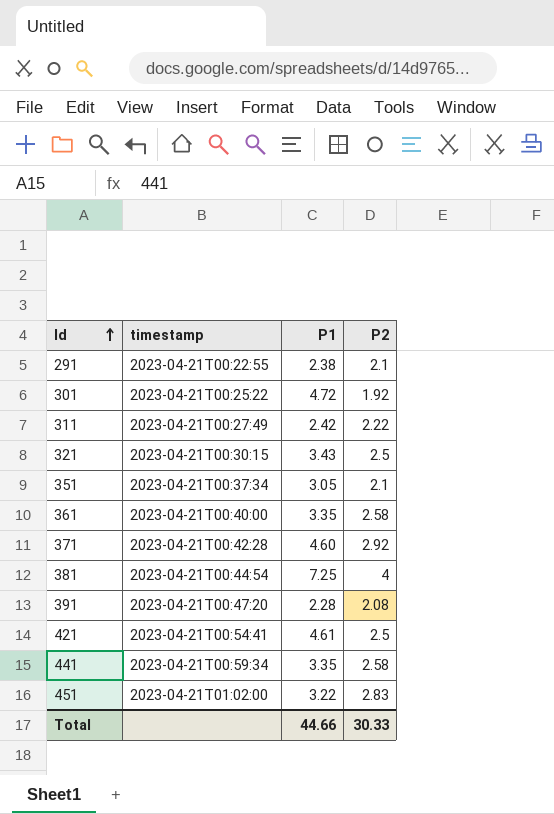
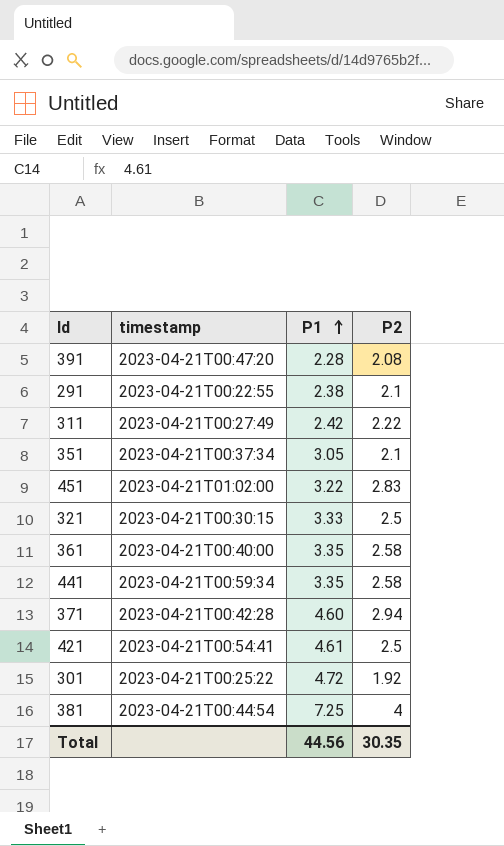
row order: Id ascending -> P1 ascending
321 | P1: 3.43 -> 3.33
371 | P2: 2.92 -> 2.94
Total | P1: 44.66 -> 44.56
Total | P2: 30.33 -> 30.35

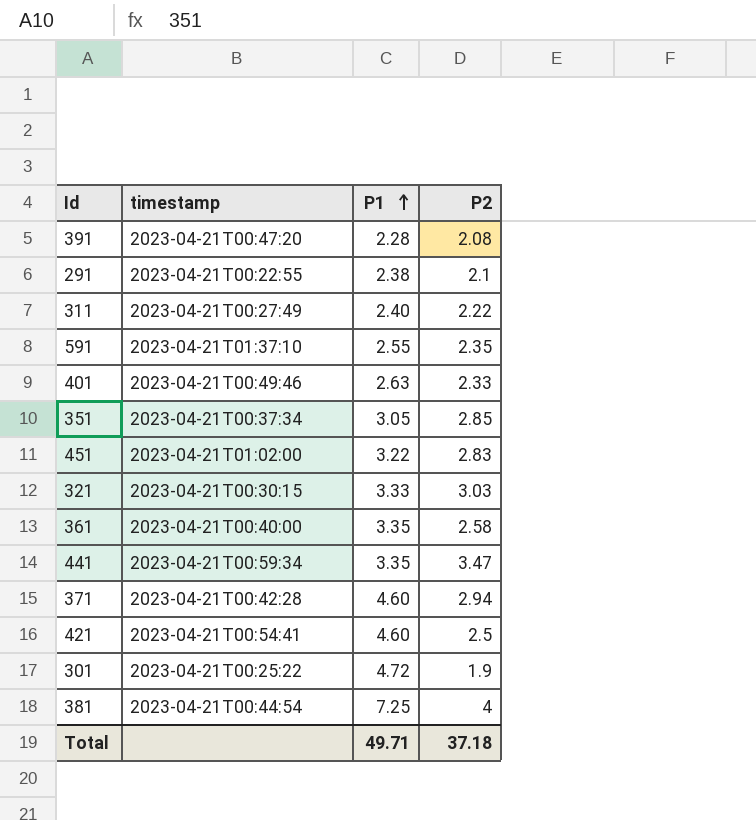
311 | P1: 2.42 -> 2.40
row 591: none -> 2023-04-21T01:37:10 | 2.55 | 2.35
row 401: none -> 2023-04-21T00:49:46 | 2.63 | 2.33
351 | P2: 2.1 -> 2.85
321 | P2: 2.5 -> 3.03
441 | P2: 2.58 -> 3.47
421 | P1: 4.61 -> 4.60
301 | P2: 1.92 -> 1.9
Total | P1: 44.56 -> 49.71
Total | P2: 30.35 -> 37.18

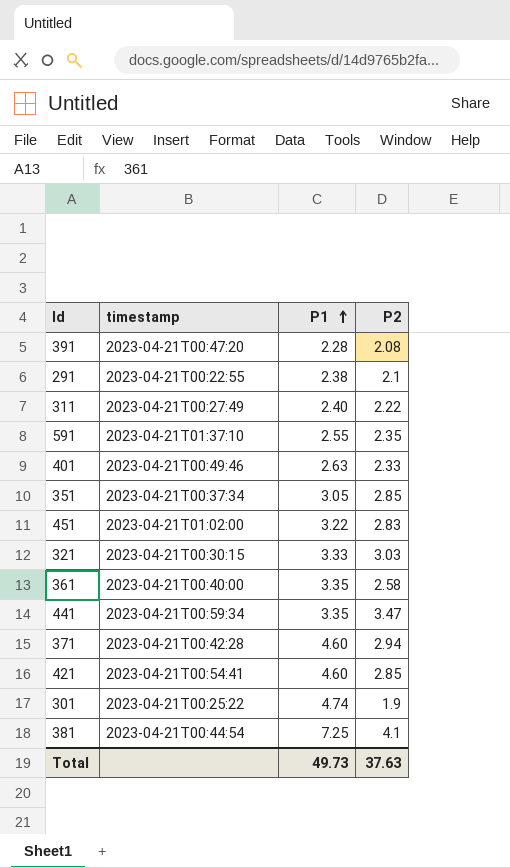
421 | P2: 2.5 -> 2.85
301 | P1: 4.72 -> 4.74
381 | P2: 4 -> 4.1
Total | P1: 49.71 -> 49.73
Total | P2: 37.18 -> 37.63

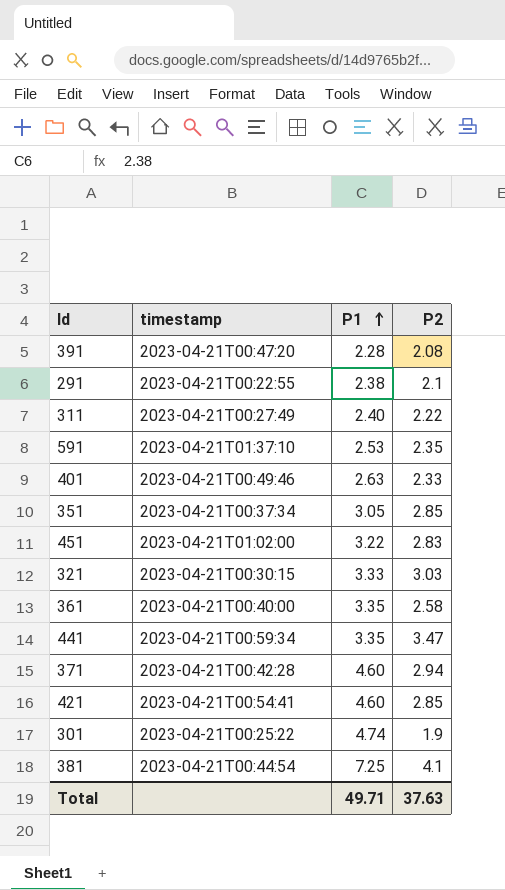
591 | P1: 2.55 -> 2.53
Total | P1: 49.73 -> 49.71

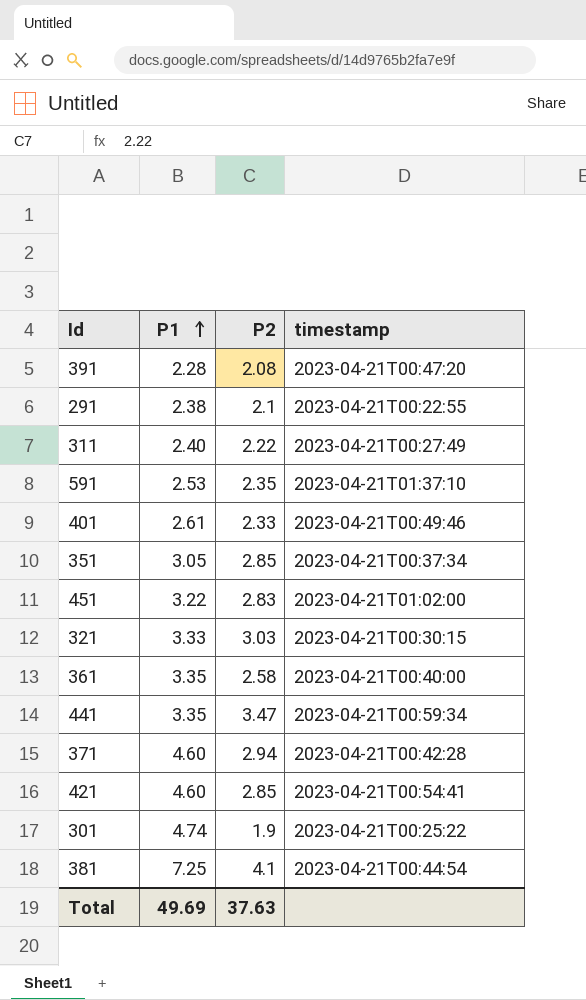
column timestamp | position: 2 -> 4
401 | P1: 2.63 -> 2.61
Total | P1: 49.71 -> 49.69

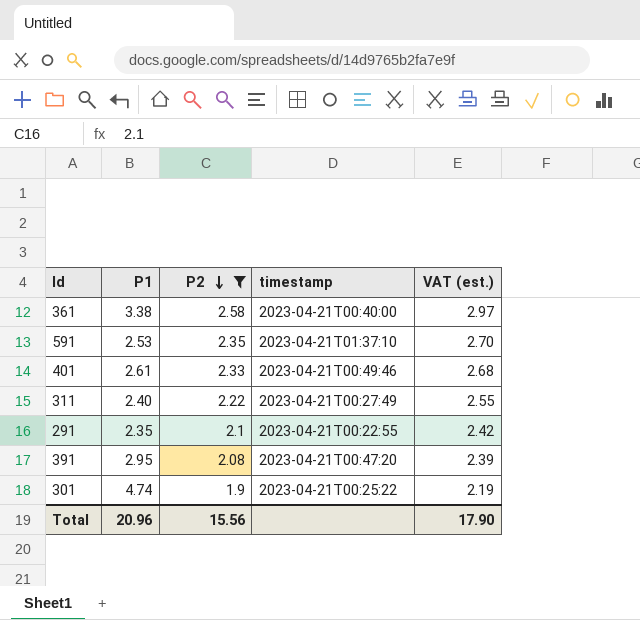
filter: none -> P2 <= 2.58
row order: P1 ascending -> P2 descending
column VAT (est.) | formula: none -> [P2] * 1.15
361 | P1: 3.35 -> 3.38
291 | P1: 2.38 -> 2.35
391 | P1: 2.28 -> 2.95
Total | P1: 49.69 -> 20.96
Total | P2: 37.63 -> 15.56

